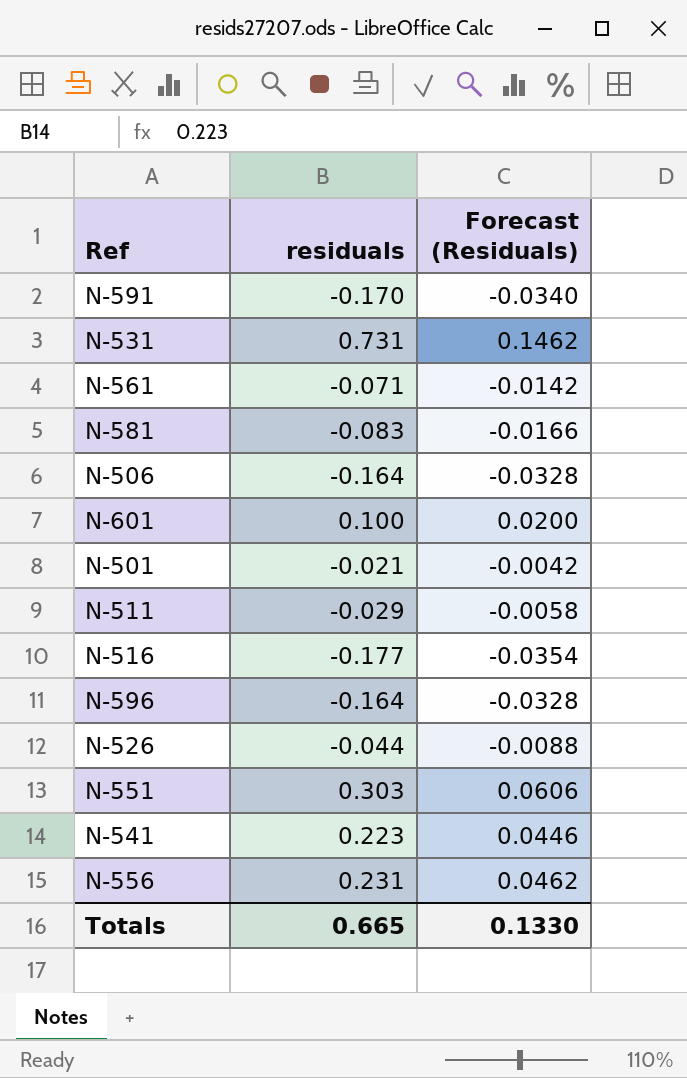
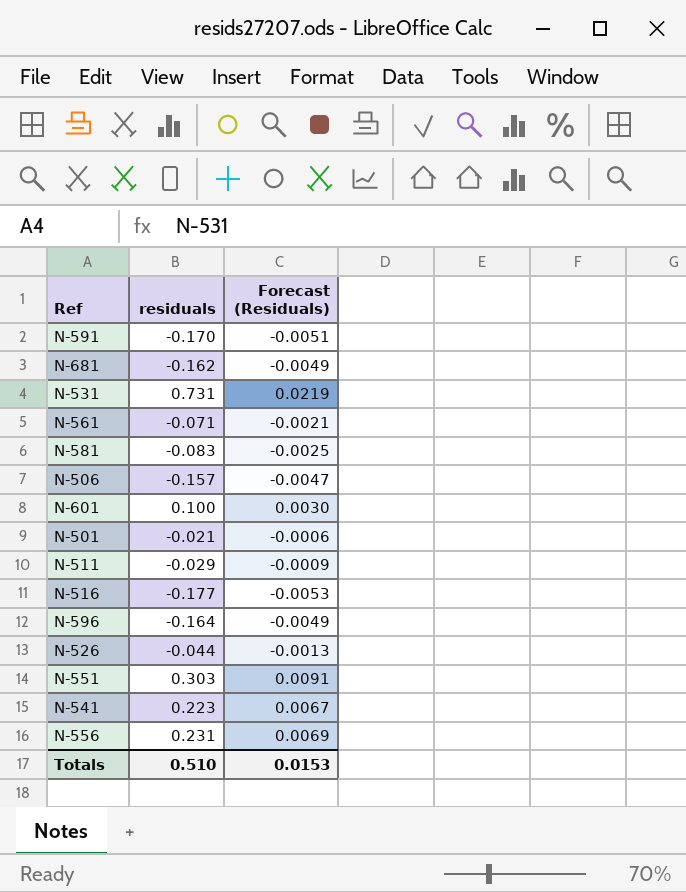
column Forecast (Residuals) | formula: [residuals] * 0.2 -> [residuals] * 0.03
row N-681: none -> -0.162 | -0.0049
N-506 | residuals: -0.164 -> -0.157
Totals | residuals: 0.665 -> 0.510
Totals | Forecast (Residuals): 0.1330 -> 0.0153

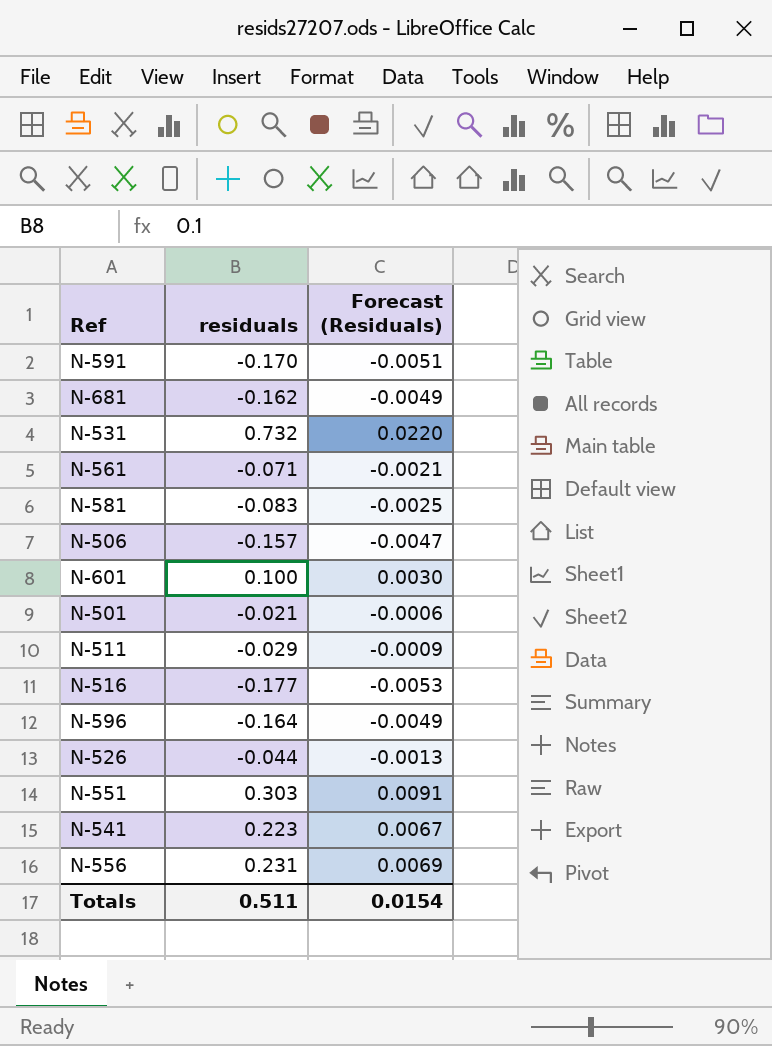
N-531 | residuals: 0.731 -> 0.732
N-531 | Forecast (Residuals): 0.0219 -> 0.0220
Totals | residuals: 0.510 -> 0.511
Totals | Forecast (Residuals): 0.0153 -> 0.0154

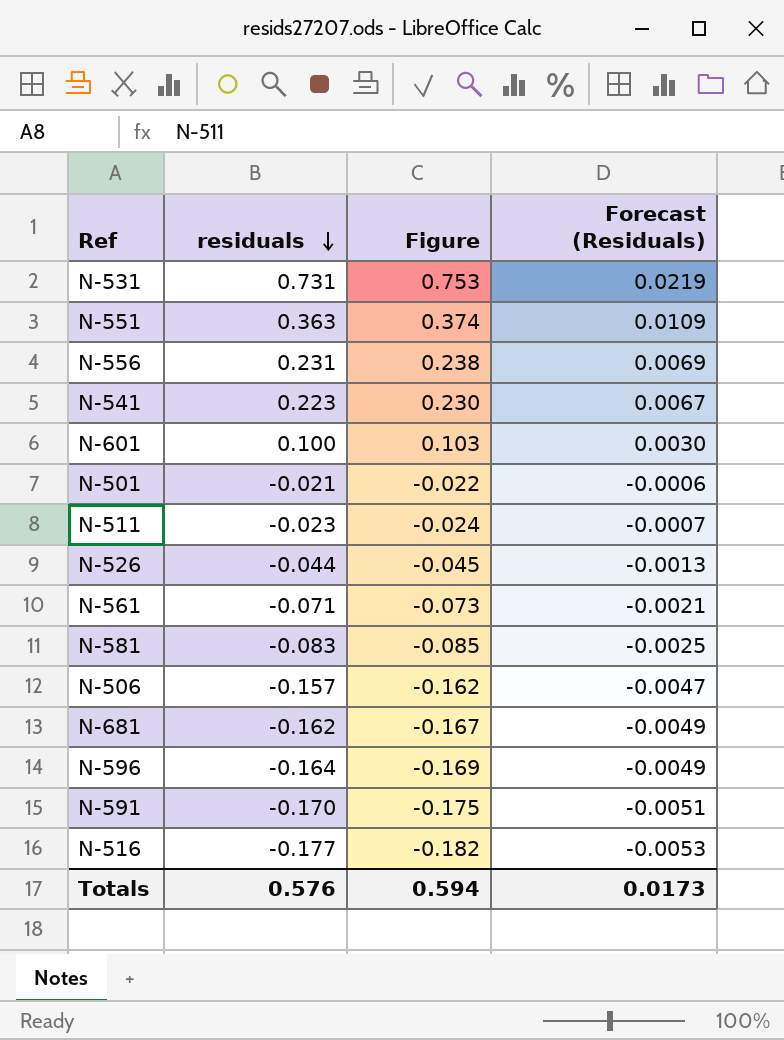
row order: none -> residuals descending
column Figure | formula: none -> [residuals] * 1.03
N-531 | residuals: 0.732 -> 0.731
N-531 | Forecast (Residuals): 0.0220 -> 0.0219
N-551 | residuals: 0.303 -> 0.363
N-551 | Forecast (Residuals): 0.0091 -> 0.0109
N-511 | residuals: -0.029 -> -0.023
N-511 | Forecast (Residuals): -0.0009 -> -0.0007
Totals | residuals: 0.511 -> 0.576
Totals | Forecast (Residuals): 0.0154 -> 0.0173

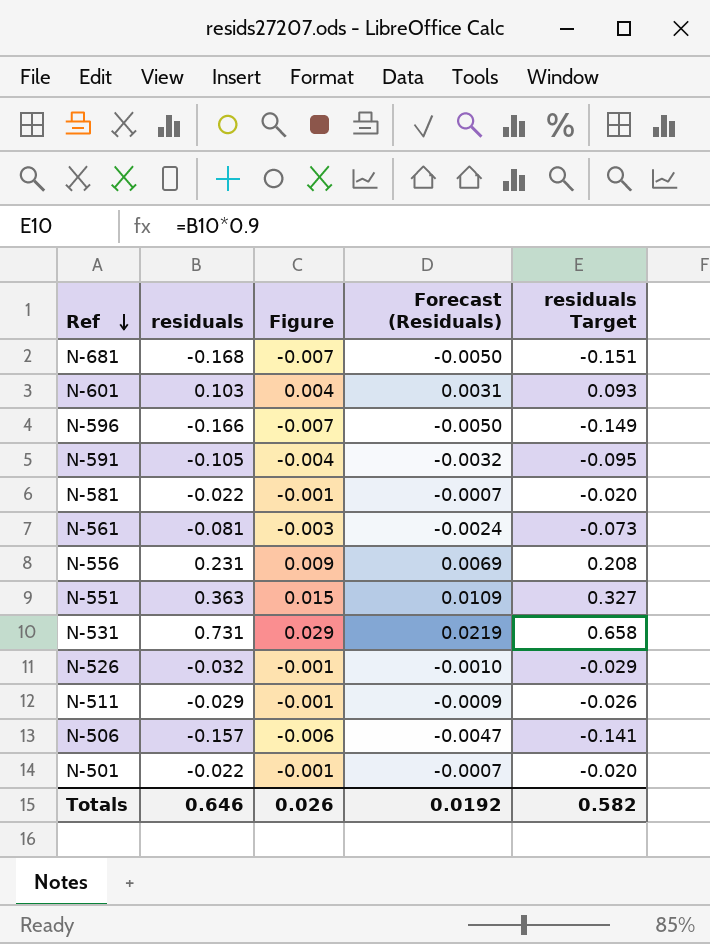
row order: residuals descending -> Ref descending
column Figure | formula: [residuals] * 1.03 -> [residuals] * 0.04
column residuals Target | formula: none -> [residuals] * 0.9
row N-541: 0.223 | 0.230 | 0.0067 -> none
row N-516: -0.177 | -0.182 | -0.0053 -> none
N-681 | residuals: -0.162 -> -0.168
N-681 | Forecast (Residuals): -0.0049 -> -0.0050
N-601 | residuals: 0.100 -> 0.103
N-601 | Forecast (Residuals): 0.0030 -> 0.0031
N-596 | residuals: -0.164 -> -0.166
N-596 | Forecast (Residuals): -0.0049 -> -0.0050
N-591 | residuals: -0.170 -> -0.105
N-591 | Forecast (Residuals): -0.0051 -> -0.0032
N-581 | residuals: -0.083 -> -0.022
N-581 | Forecast (Residuals): -0.0025 -> -0.0007
N-561 | residuals: -0.071 -> -0.081
N-561 | Forecast (Residuals): -0.0021 -> -0.0024
N-526 | residuals: -0.044 -> -0.032
N-526 | Forecast (Residuals): -0.0013 -> -0.0010
N-511 | residuals: -0.023 -> -0.029
N-511 | Forecast (Residuals): -0.0007 -> -0.0009
N-501 | residuals: -0.021 -> -0.022
N-501 | Forecast (Residuals): -0.0006 -> -0.0007
Totals | residuals: 0.576 -> 0.646
Totals | Figure: 0.594 -> 0.026
Totals | Forecast (Residuals): 0.0173 -> 0.0192

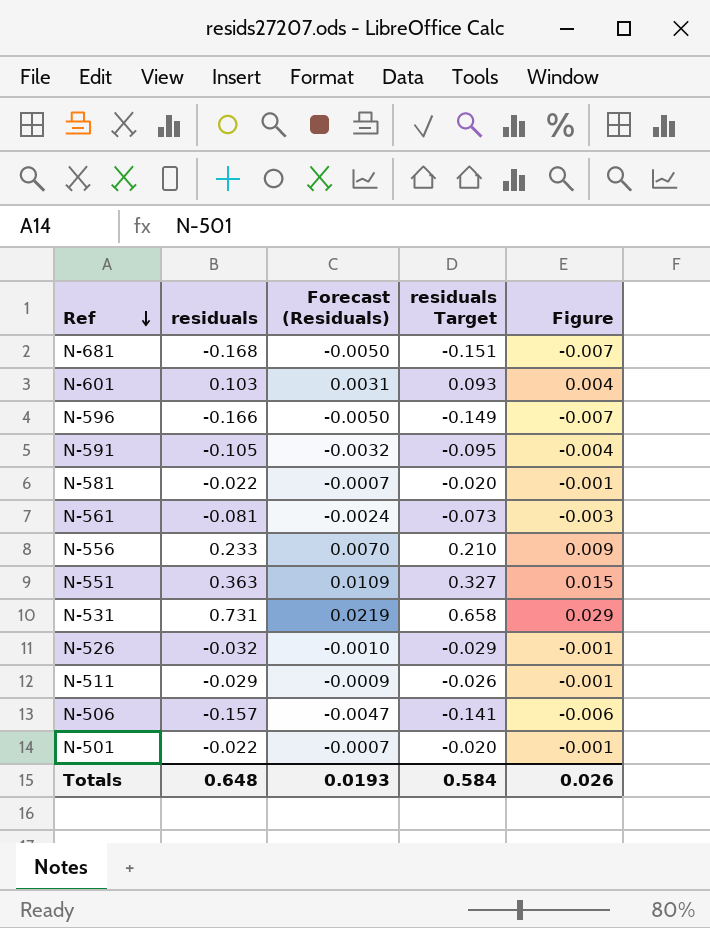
column Figure | position: 3 -> 5
N-556 | residuals: 0.231 -> 0.233
N-556 | Forecast (Residuals): 0.0069 -> 0.0070
N-556 | residuals Target: 0.208 -> 0.210
Totals | residuals: 0.646 -> 0.648
Totals | Forecast (Residuals): 0.0192 -> 0.0193
Totals | residuals Target: 0.582 -> 0.584

